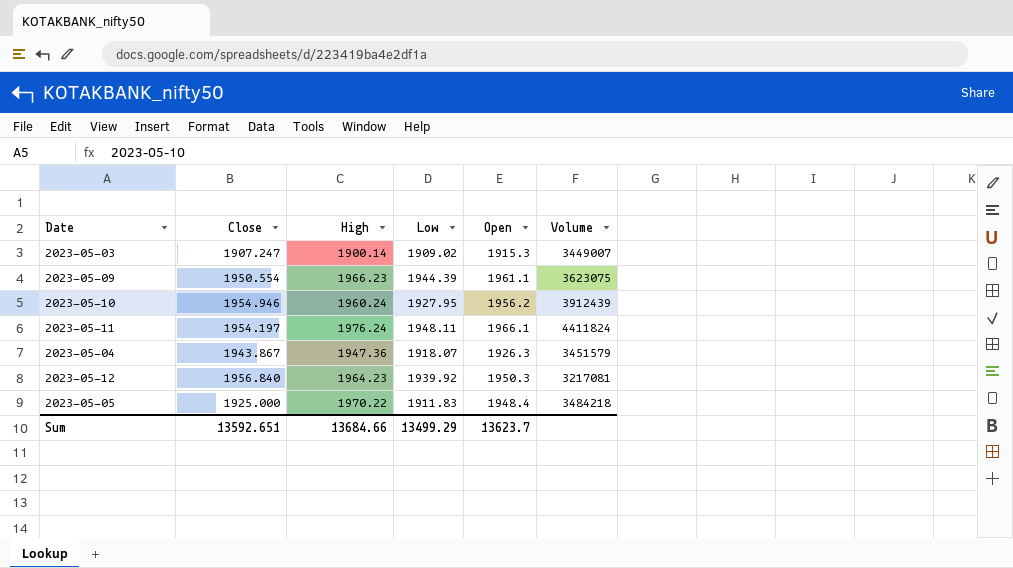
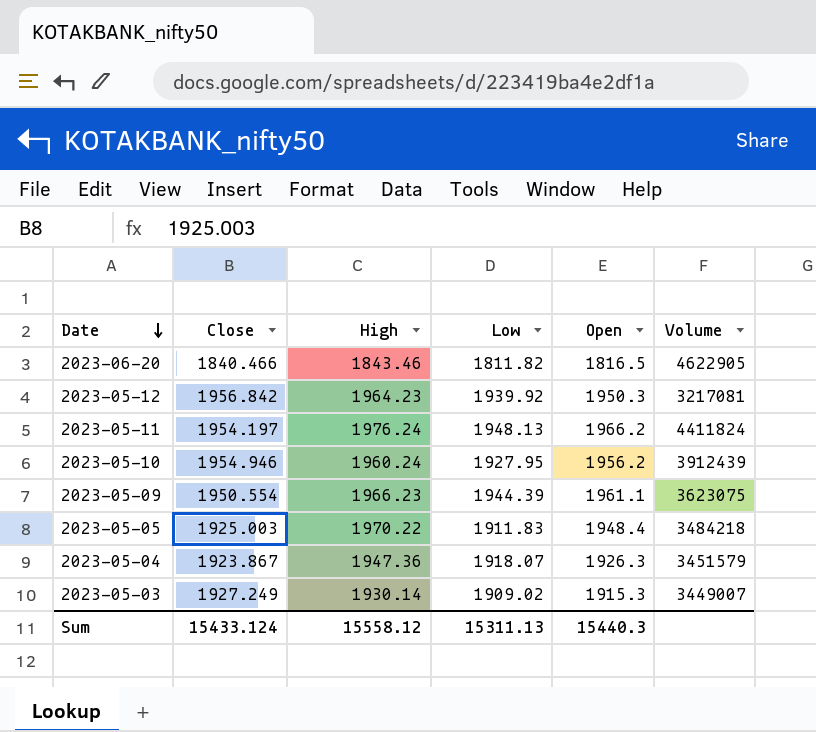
row order: none -> Date descending
row 2023-06-20: none -> 1840.466 | 1843.46 | 1811.82 | 1816.5 | 4622905
2023-05-12 | Close: 1956.840 -> 1956.842
2023-05-11 | Low: 1948.11 -> 1948.13
2023-05-11 | Open: 1966.1 -> 1966.2
2023-05-05 | Close: 1925.000 -> 1925.003
2023-05-04 | Close: 1943.867 -> 1923.867
2023-05-03 | Close: 1907.247 -> 1927.249
2023-05-03 | High: 1900.14 -> 1930.14
Sum | Close: 13592.651 -> 15433.124
Sum | High: 13684.66 -> 15558.12
Sum | Low: 13499.29 -> 15311.13
Sum | Open: 13623.7 -> 15440.3

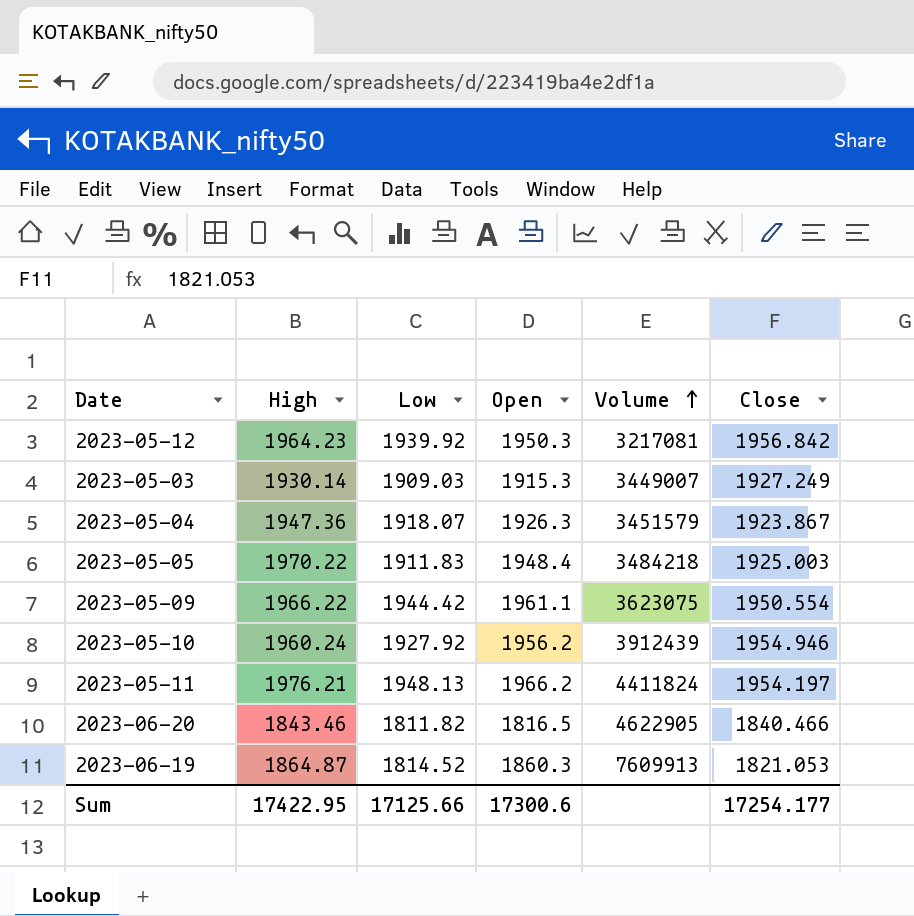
row order: Date descending -> Volume ascending
column Close | position: 2 -> 6
2023-05-03 | Low: 1909.02 -> 1909.03
2023-05-09 | High: 1966.23 -> 1966.22
2023-05-09 | Low: 1944.39 -> 1944.42
2023-05-10 | Low: 1927.95 -> 1927.92
2023-05-11 | High: 1976.24 -> 1976.21
row 2023-06-19: none -> 1864.87 | 1814.52 | 1860.3 | 7609913 | 1821.053
Sum | High: 15558.12 -> 17422.95
Sum | Low: 15311.13 -> 17125.66
Sum | Open: 15440.3 -> 17300.6
Sum | Close: 15433.124 -> 17254.177

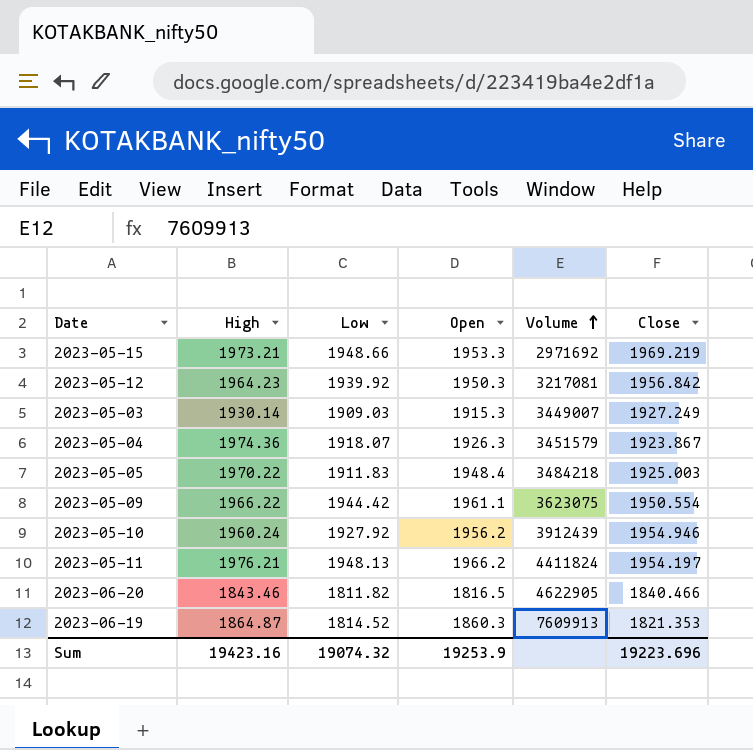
row 2023-05-15: none -> 1973.21 | 1948.66 | 1953.3 | 2971692 | 1969.219
2023-05-04 | High: 1947.36 -> 1974.36
2023-06-19 | Close: 1821.053 -> 1821.353
Sum | High: 17422.95 -> 19423.16
Sum | Low: 17125.66 -> 19074.32
Sum | Open: 17300.6 -> 19253.9
Sum | Close: 17254.177 -> 19223.696

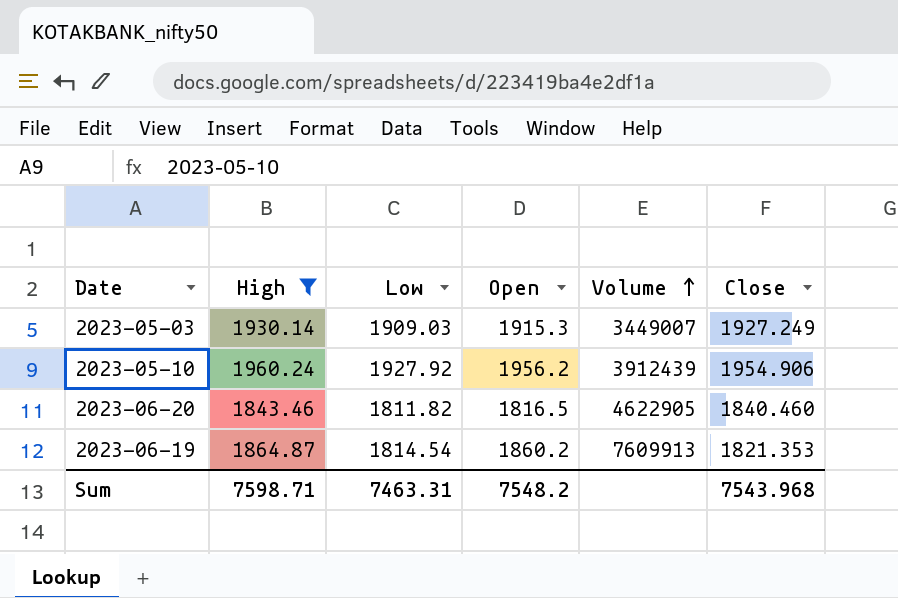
filter: none -> High <= 1960.24
2023-05-10 | Close: 1954.946 -> 1954.906
2023-06-20 | Close: 1840.466 -> 1840.460
2023-06-19 | Low: 1814.52 -> 1814.54
2023-06-19 | Open: 1860.3 -> 1860.2
Sum | High: 19423.16 -> 7598.71
Sum | Low: 19074.32 -> 7463.31
Sum | Open: 19253.9 -> 7548.2
Sum | Close: 19223.696 -> 7543.968

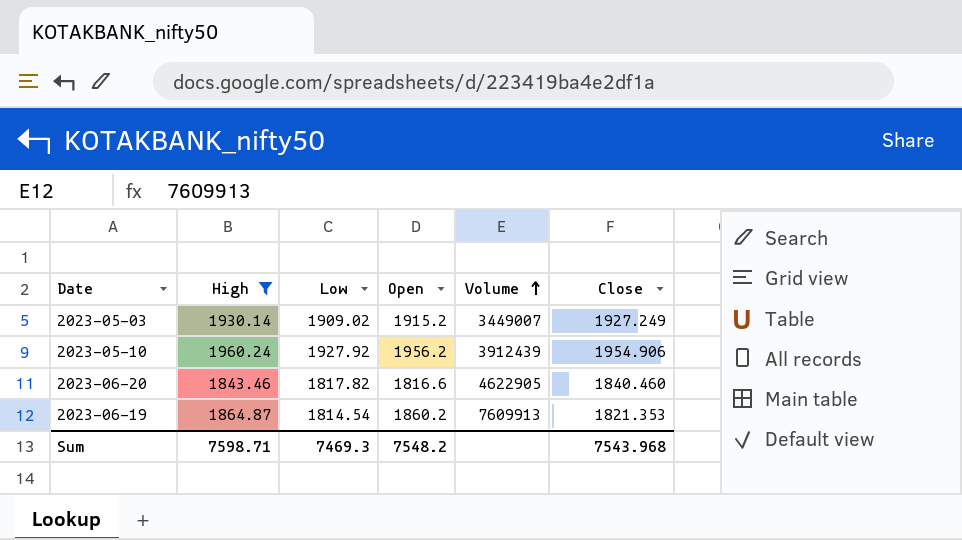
2023-05-03 | Low: 1909.03 -> 1909.02
2023-05-03 | Open: 1915.3 -> 1915.2
2023-06-20 | Low: 1811.82 -> 1817.82
2023-06-20 | Open: 1816.5 -> 1816.6
Sum | Low: 7463.31 -> 7469.3

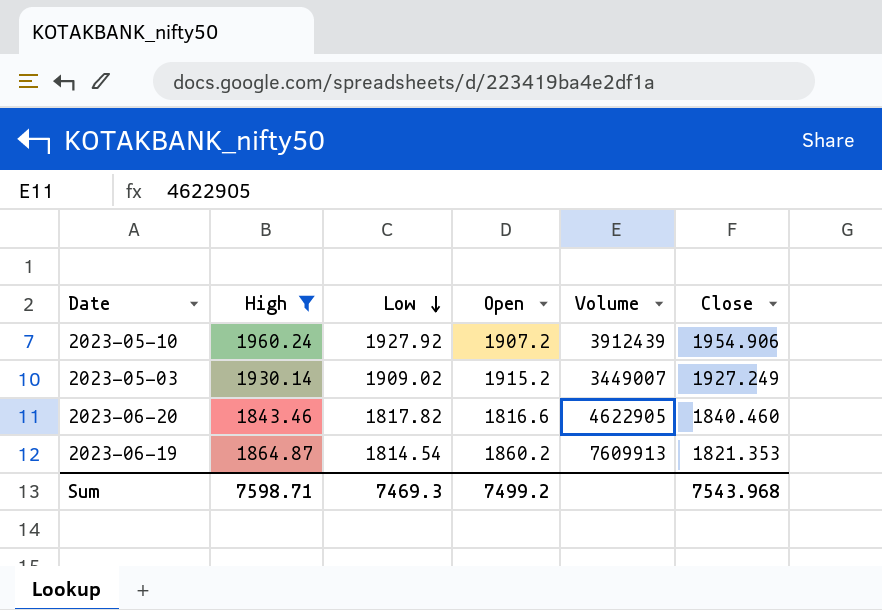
row order: Volume ascending -> Low descending
2023-05-10 | Open: 1956.2 -> 1907.2
Sum | Open: 7548.2 -> 7499.2

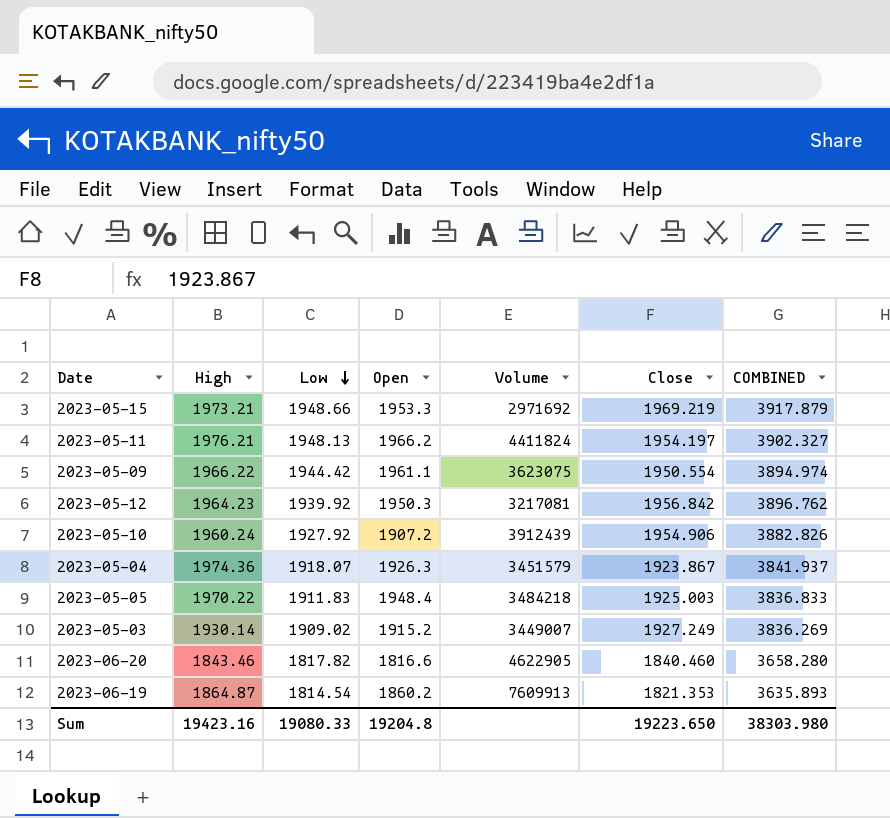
filter: High <= 1960.24 -> none
column COMBINED | formula: none -> [Low] + [Close]
Sum | High: 7598.71 -> 19423.16
Sum | Low: 7469.3 -> 19080.33
Sum | Open: 7499.2 -> 19204.8
Sum | Close: 7543.968 -> 19223.650

